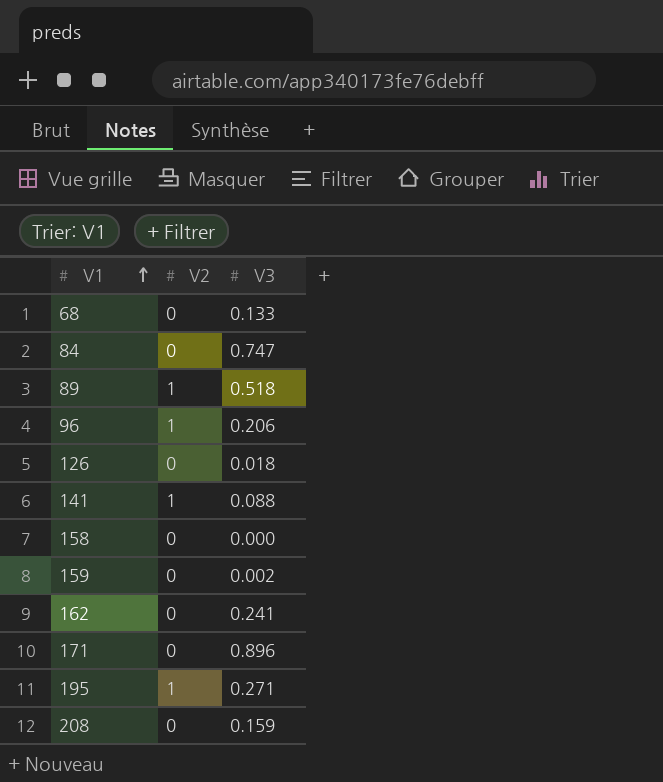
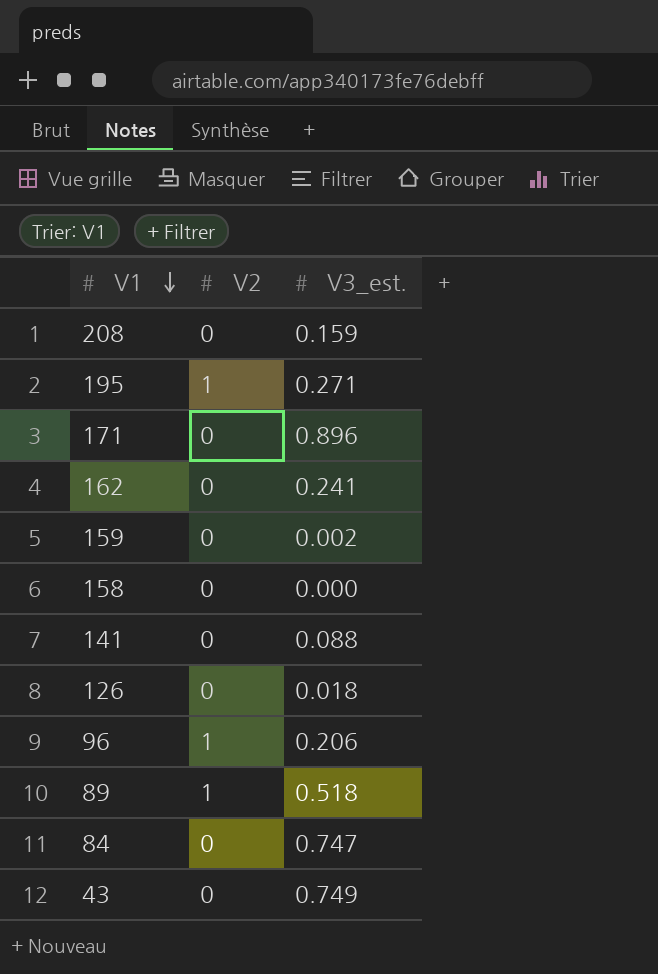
row order: V1 ascending -> V1 descending
column name: V3 -> V3_est.
row 68: 0 | 0.133 -> none
141 | V2: 1 -> 0
row 43: none -> 0 | 0.749

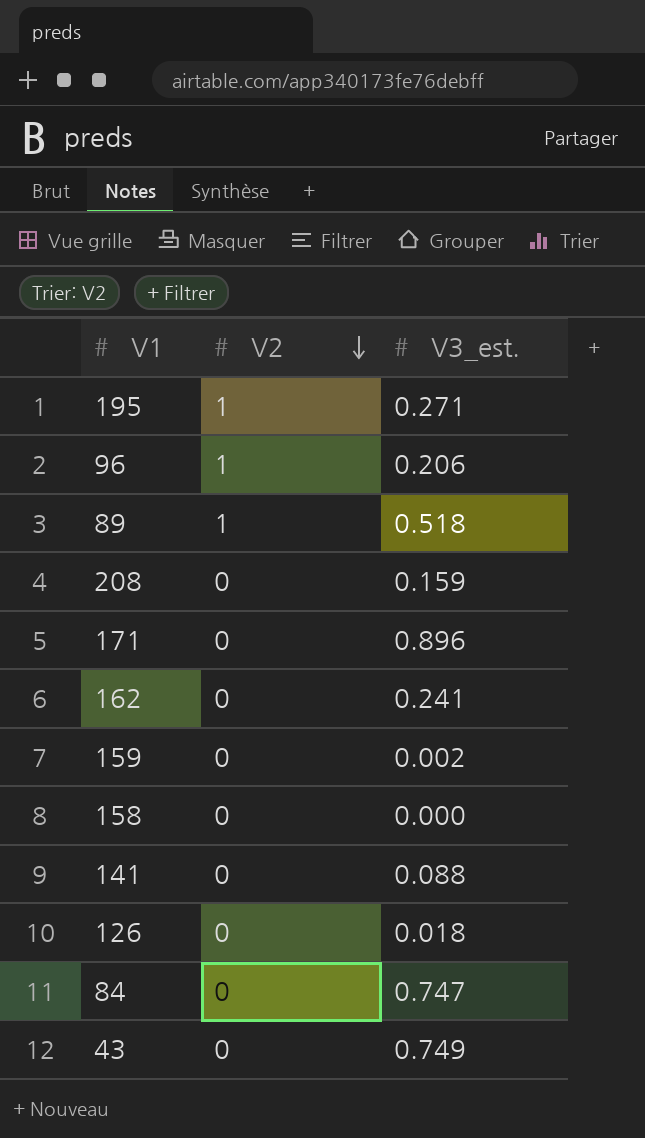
row order: V1 descending -> V2 descending

